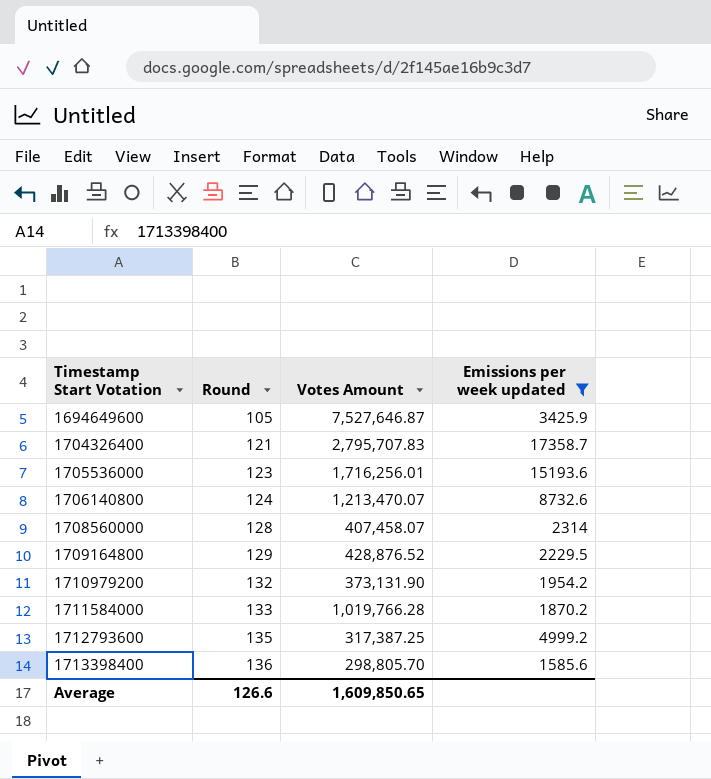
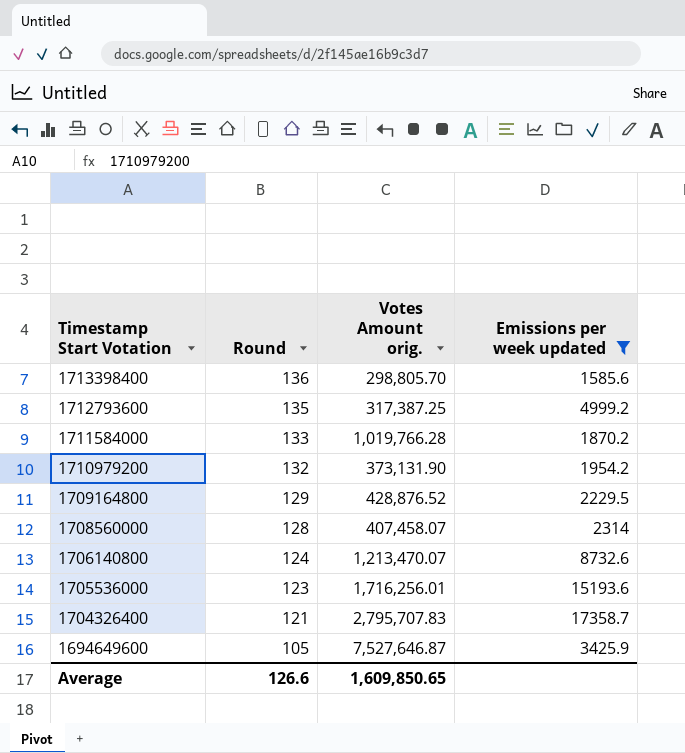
row order: Timestamp Start Votation ascending -> Timestamp Start Votation descending
column name: Votes Amount -> Votes Amount orig.

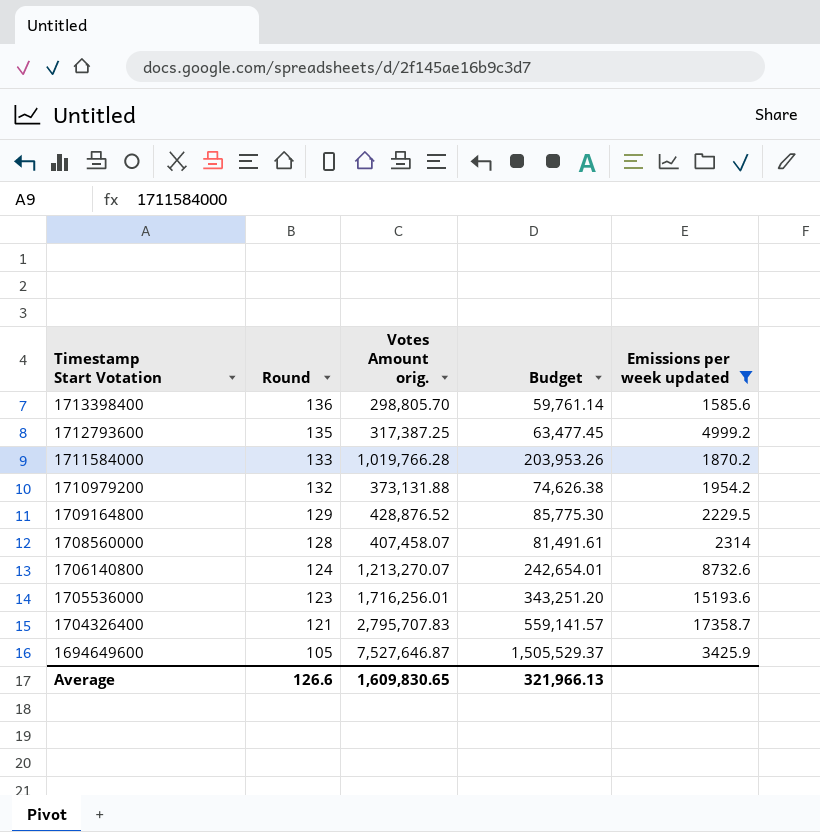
column Budget | formula: none -> [Votes Amount orig.] * 0.2
1710979200 | Votes Amount orig.: 373,131.90 -> 373,131.88
1706140800 | Votes Amount orig.: 1,213,470.07 -> 1,213,270.07
Average | Votes Amount orig.: 1,609,850.65 -> 1,609,830.65

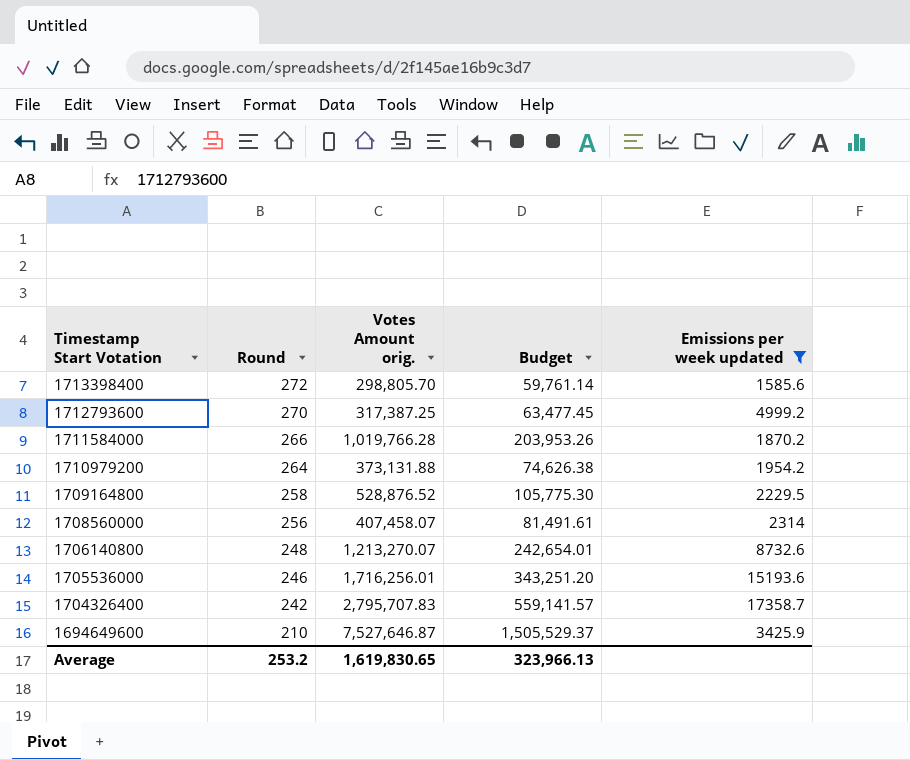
1713398400 | Round: 136 -> 272
1712793600 | Round: 135 -> 270
1711584000 | Round: 133 -> 266
1710979200 | Round: 132 -> 264
1709164800 | Round: 129 -> 258
1709164800 | Votes Amount orig.: 428,876.52 -> 528,876.52
1709164800 | Budget: 85,775.30 -> 105,775.30
1708560000 | Round: 128 -> 256
1706140800 | Round: 124 -> 248
1705536000 | Round: 123 -> 246
1704326400 | Round: 121 -> 242
1694649600 | Round: 105 -> 210
Average | Round: 126.6 -> 253.2
Average | Votes Amount orig.: 1,609,830.65 -> 1,619,830.65
Average | Budget: 321,966.13 -> 323,966.13

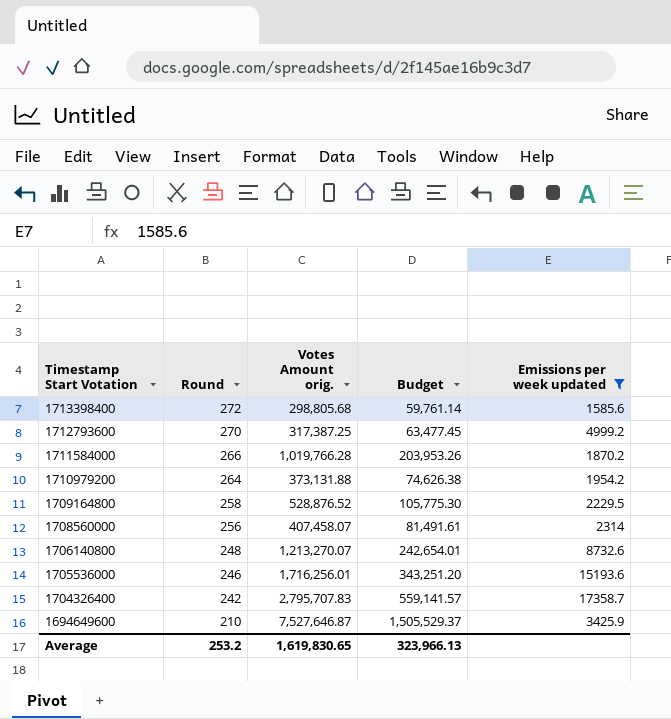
1713398400 | Votes Amount orig.: 298,805.70 -> 298,805.68

